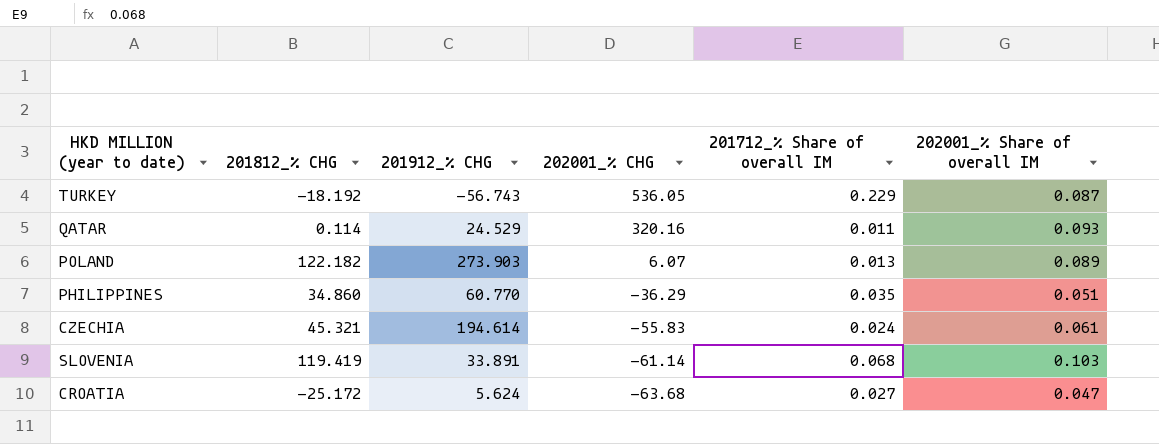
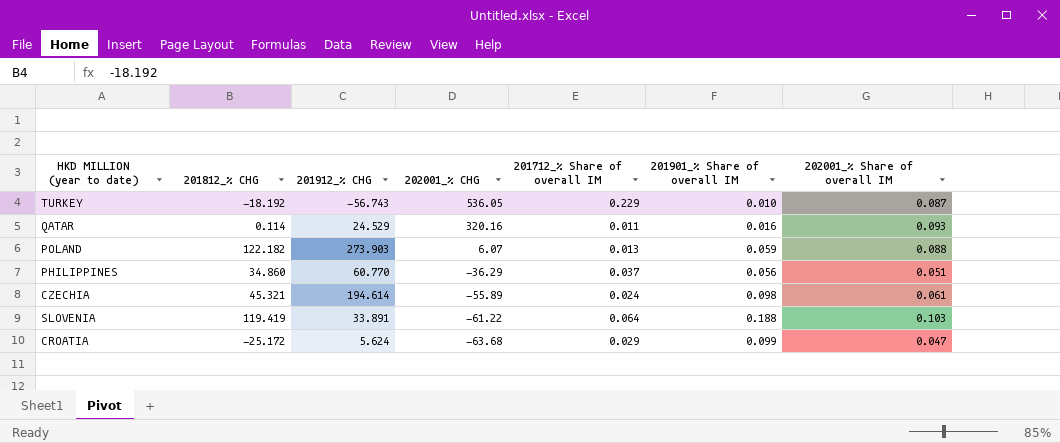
column 201901_% Share of overall IM | position: none -> 6
POLAND | 202001_% Share of overall IM: 0.089 -> 0.088
PHILIPPINES | 201712_% Share of overall IM: 0.035 -> 0.037
CZECHIA | 202001_% CHG: -55.83 -> -55.89
SLOVENIA | 202001_% CHG: -61.14 -> -61.22
SLOVENIA | 201712_% Share of overall IM: 0.068 -> 0.064
CROATIA | 201712_% Share of overall IM: 0.027 -> 0.029

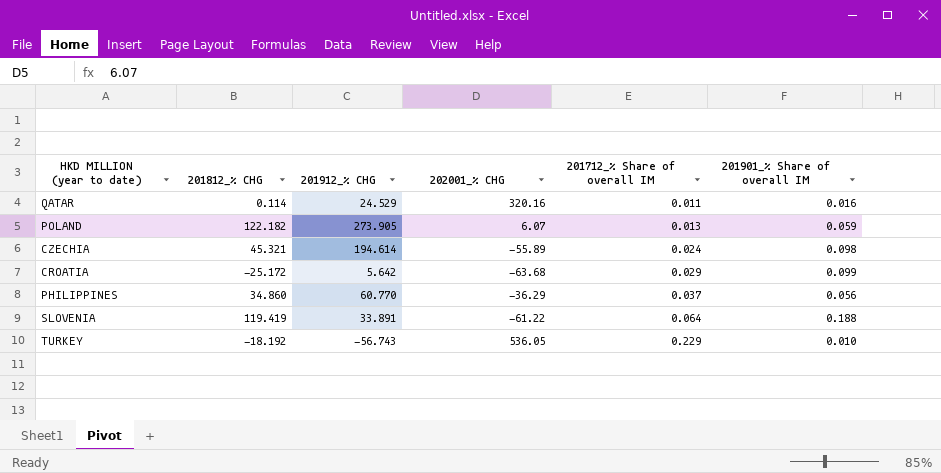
row order: 202001_% CHG descending -> 201712_% Share of overall IM ascending
column 202001_% Share of overall IM | position: 7 -> none
POLAND | 201912_% CHG: 273.903 -> 273.905
CROATIA | 201912_% CHG: 5.624 -> 5.642

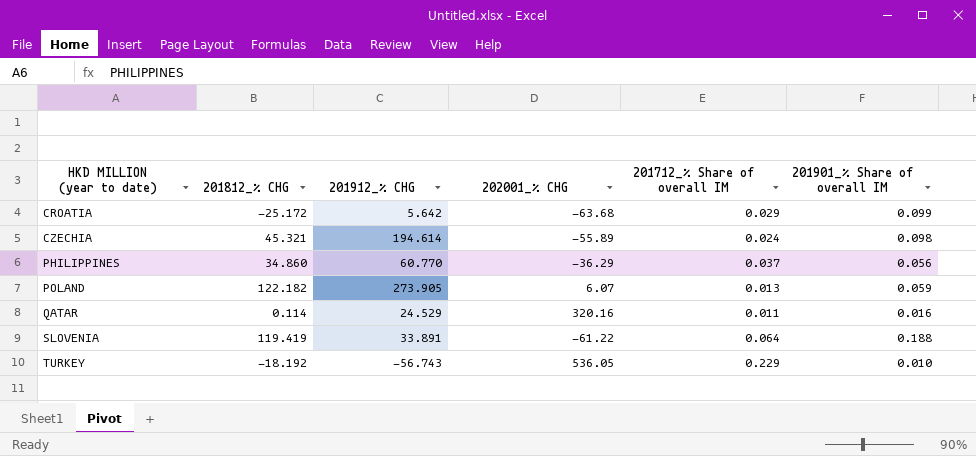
row order: 201712_% Share of overall IM ascending -> HKD MILLION (year to date) ascending

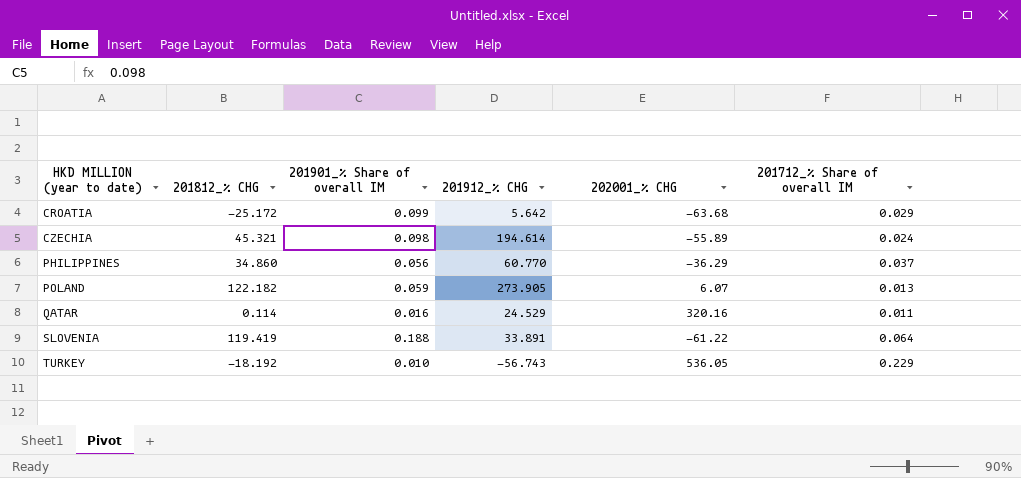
column 201901_% Share of overall IM | position: 6 -> 3

